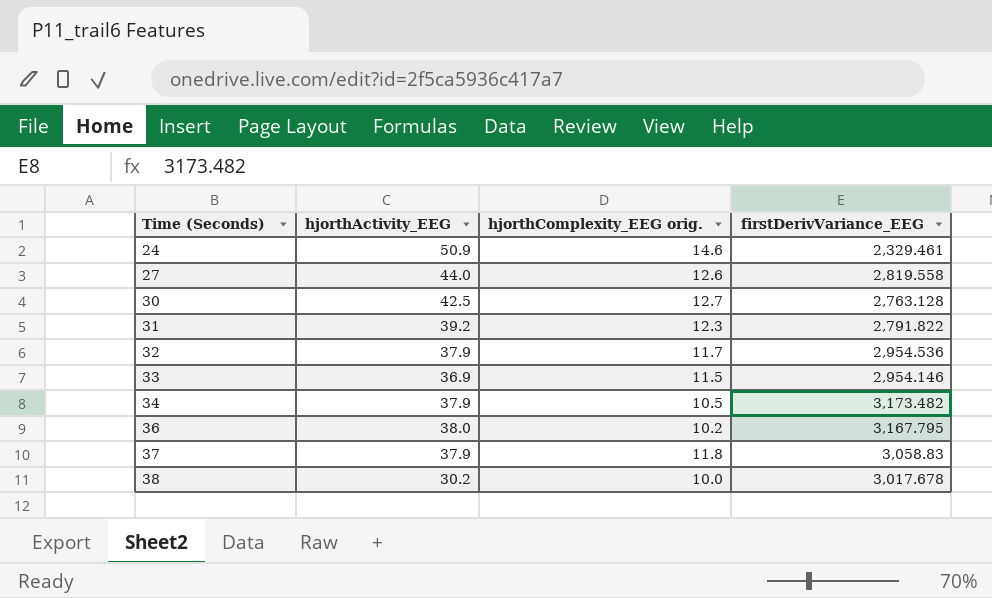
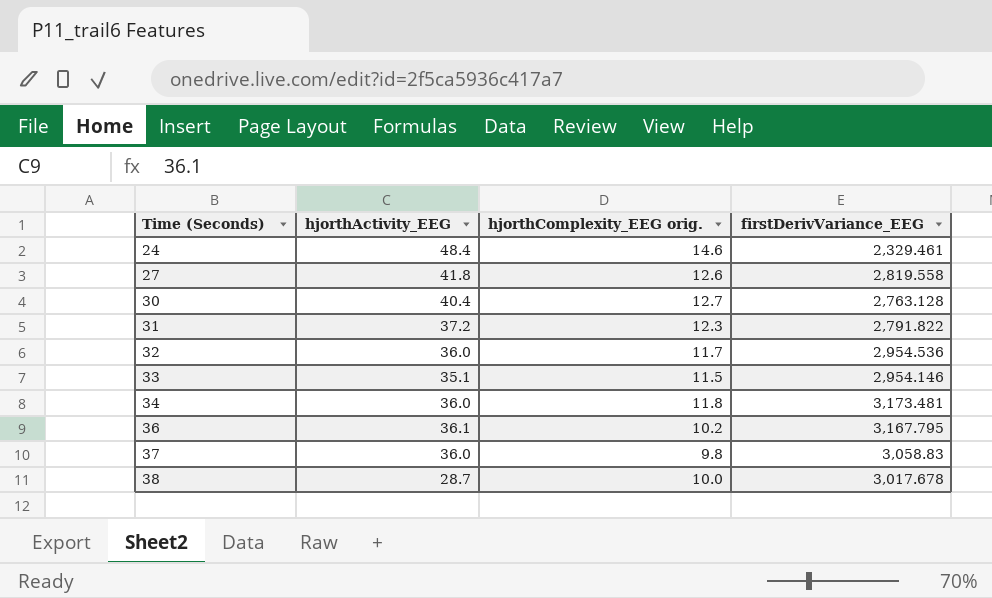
24 | hjorthActivity_EEG: 50.9 -> 48.4
27 | hjorthActivity_EEG: 44.0 -> 41.8
30 | hjorthActivity_EEG: 42.5 -> 40.4
31 | hjorthActivity_EEG: 39.2 -> 37.2
32 | hjorthActivity_EEG: 37.9 -> 36.0
33 | hjorthActivity_EEG: 36.9 -> 35.1
34 | hjorthActivity_EEG: 37.9 -> 36.0
34 | hjorthComplexity_EEG orig.: 10.5 -> 11.8
34 | firstDerivVariance_EEG: 3,173.482 -> 3,173.481
36 | hjorthActivity_EEG: 38.0 -> 36.1
37 | hjorthActivity_EEG: 37.9 -> 36.0
37 | hjorthComplexity_EEG orig.: 11.8 -> 9.8
38 | hjorthActivity_EEG: 30.2 -> 28.7

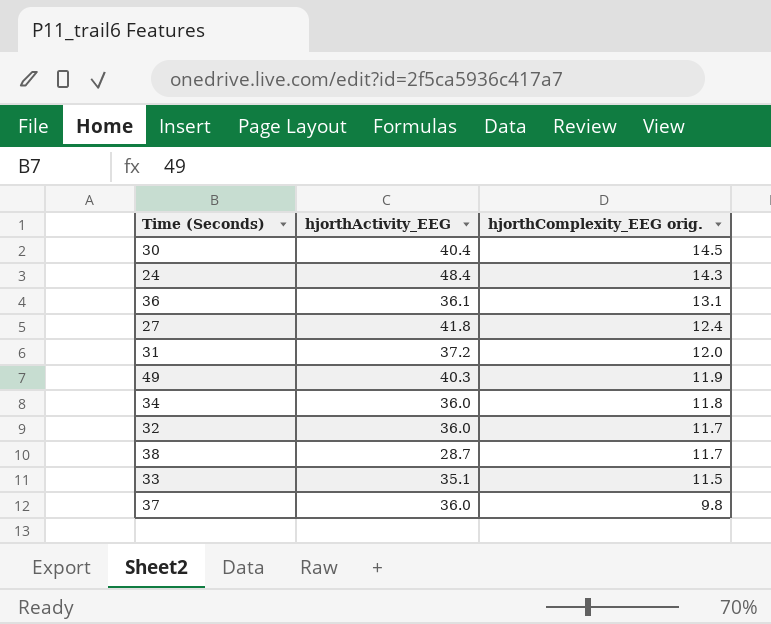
row order: Time (Seconds) ascending -> hjorthComplexity_EEG orig. descending
column firstDerivVariance_EEG | position: 4 -> none
30 | hjorthComplexity_EEG orig.: 12.7 -> 14.5
24 | hjorthComplexity_EEG orig.: 14.6 -> 14.3
36 | hjorthComplexity_EEG orig.: 10.2 -> 13.1
27 | hjorthComplexity_EEG orig.: 12.6 -> 12.4
31 | hjorthComplexity_EEG orig.: 12.3 -> 12.0
row 49: none -> 40.3 | 11.9
38 | hjorthComplexity_EEG orig.: 10.0 -> 11.7

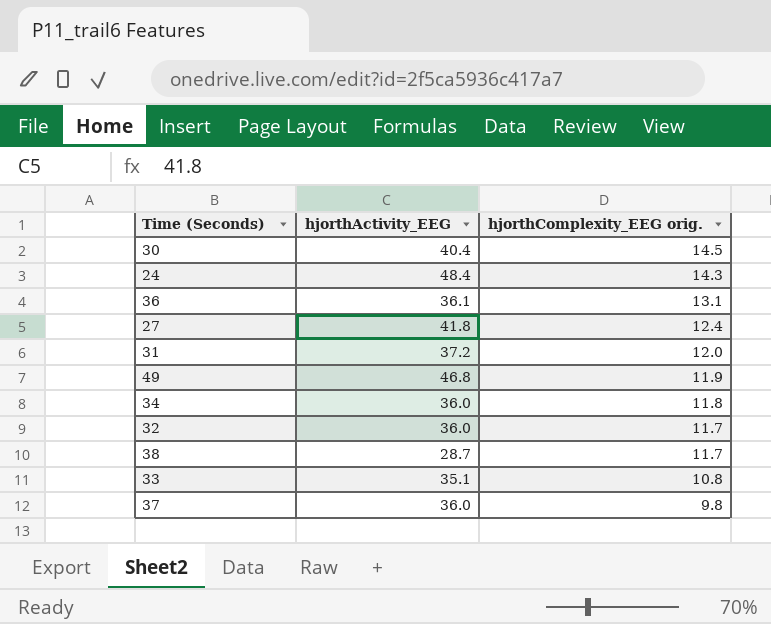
49 | hjorthActivity_EEG: 40.3 -> 46.8
33 | hjorthComplexity_EEG orig.: 11.5 -> 10.8

